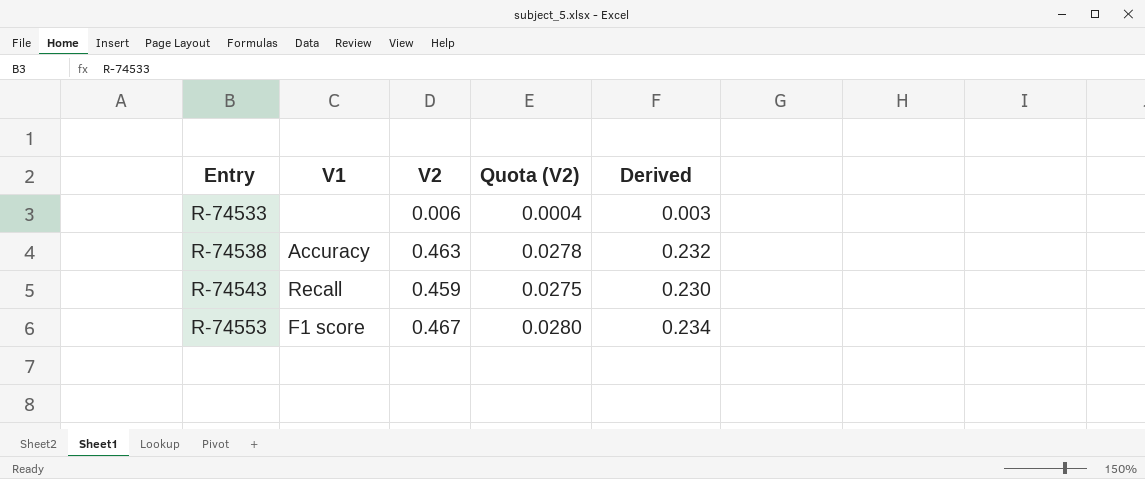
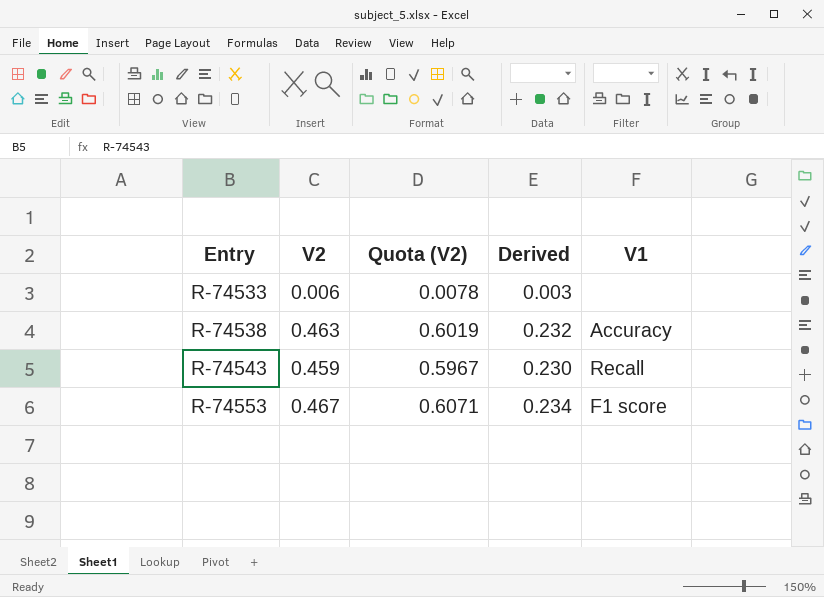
column Quota (V2) | formula: [V2] * 0.06 -> [V2] * 1.3
column V1 | position: 2 -> 5

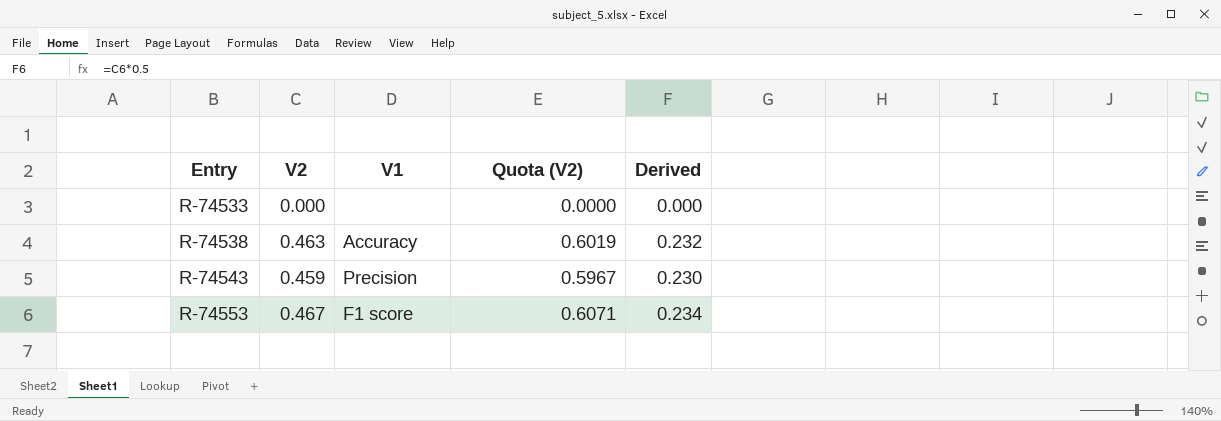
column V1 | position: 5 -> 3
R-74533 | V2: 0.006 -> 0.000
R-74533 | Quota (V2): 0.0078 -> 0.0000
R-74533 | Derived: 0.003 -> 0.000
R-74543 | V1: Recall -> Precision

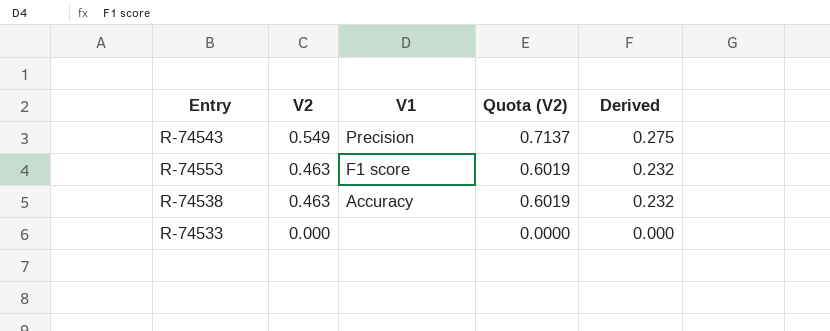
row order: Entry ascending -> V2 descending
R-74543 | V2: 0.459 -> 0.549
R-74543 | Quota (V2): 0.5967 -> 0.7137
R-74543 | Derived: 0.230 -> 0.275
R-74553 | V2: 0.467 -> 0.463
R-74553 | Quota (V2): 0.6071 -> 0.6019
R-74553 | Derived: 0.234 -> 0.232

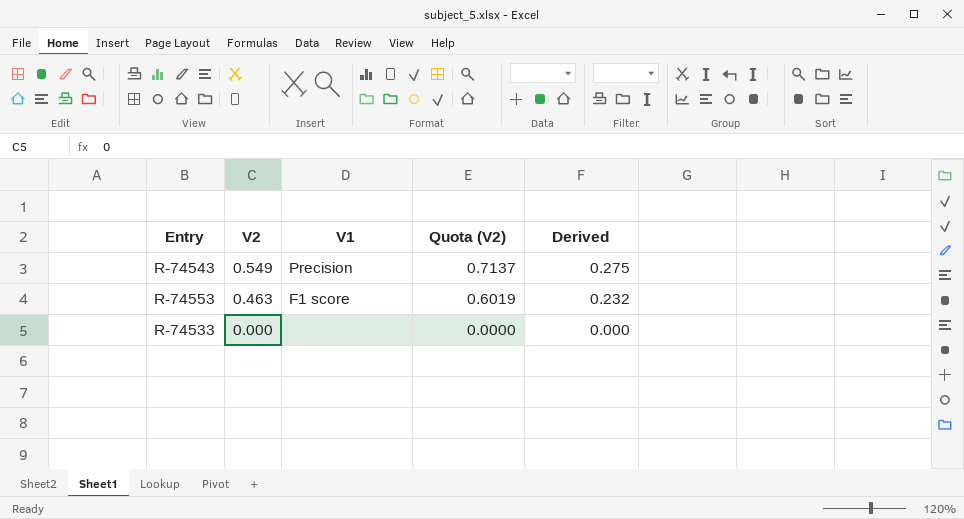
row R-74538: 0.463 | Accuracy | 0.6019 | 0.232 -> none

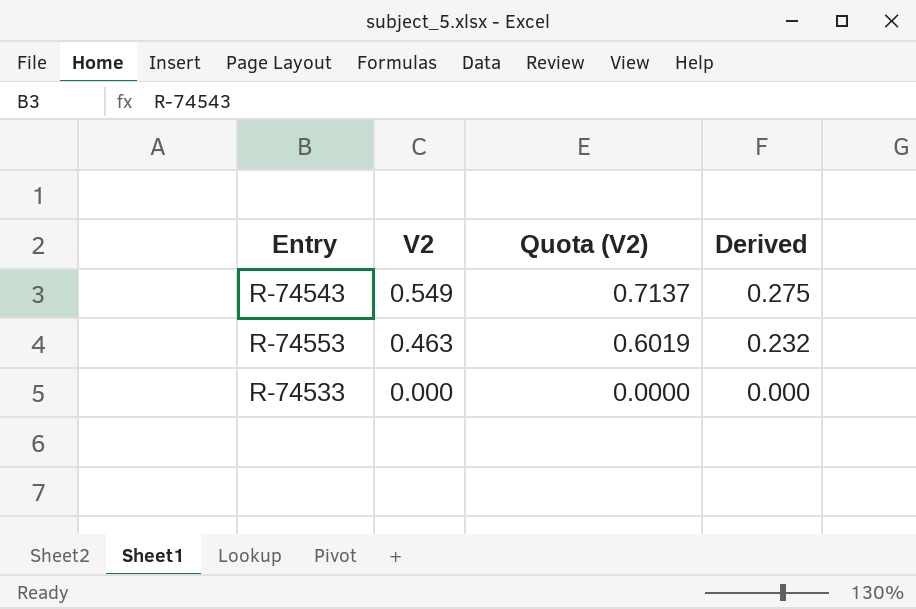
column V1 | position: 3 -> none

